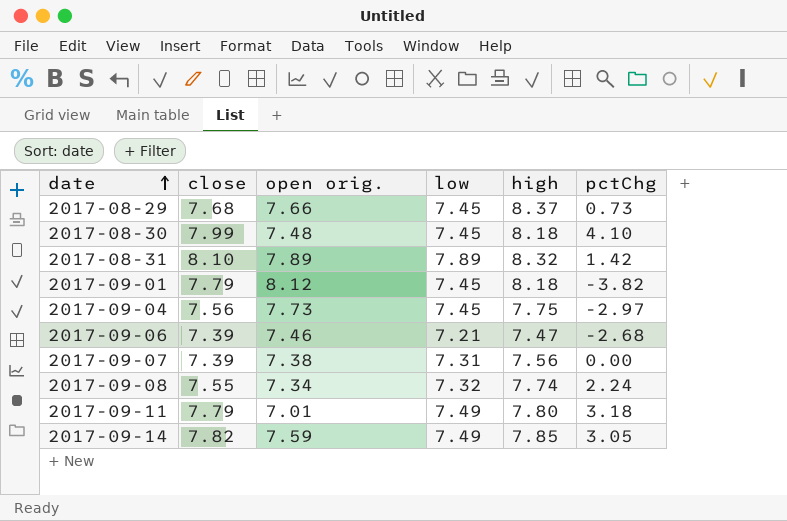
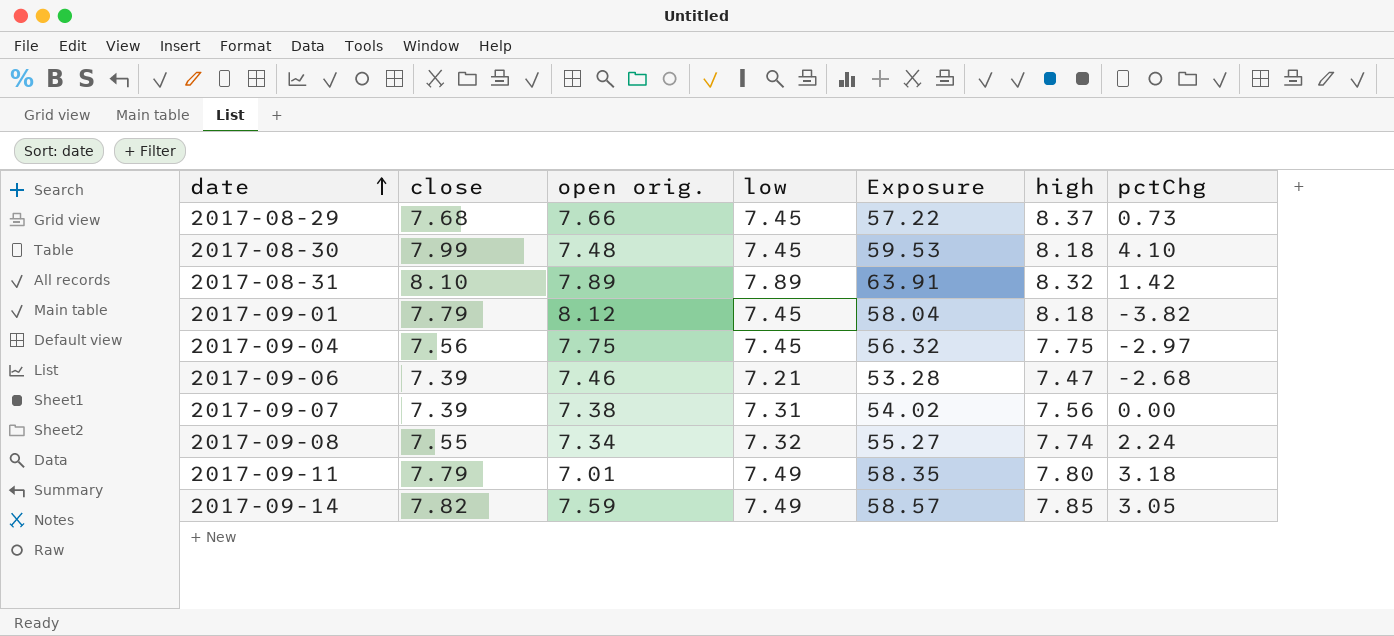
column Exposure | formula: none -> [close] * [low]
2017-09-04 | open orig.: 7.73 -> 7.75

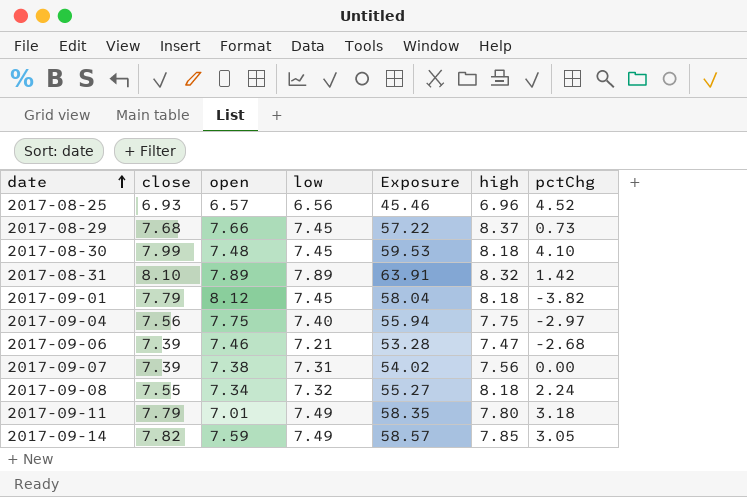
column name: open orig. -> open
row 2017-08-25: none -> 6.93 | 6.57 | 6.56 | 45.46 | 6.96 | 4.52
2017-09-04 | low: 7.45 -> 7.40
2017-09-04 | Exposure: 56.32 -> 55.94
2017-09-08 | high: 7.74 -> 8.18

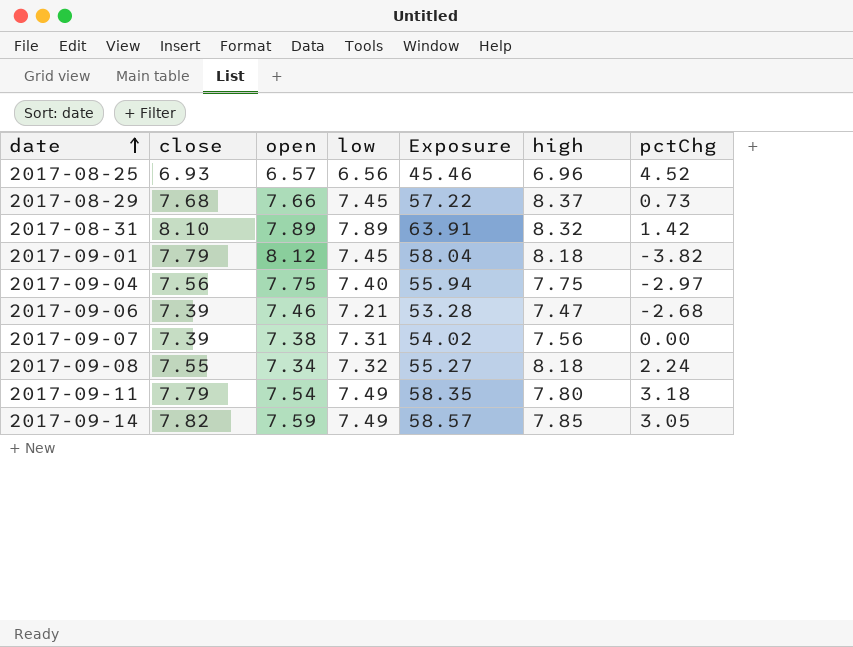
row 2017-08-30: 7.99 | 7.48 | 7.45 | 59.53 | 8.18 | 4.10 -> none
2017-09-11 | open: 7.01 -> 7.54

